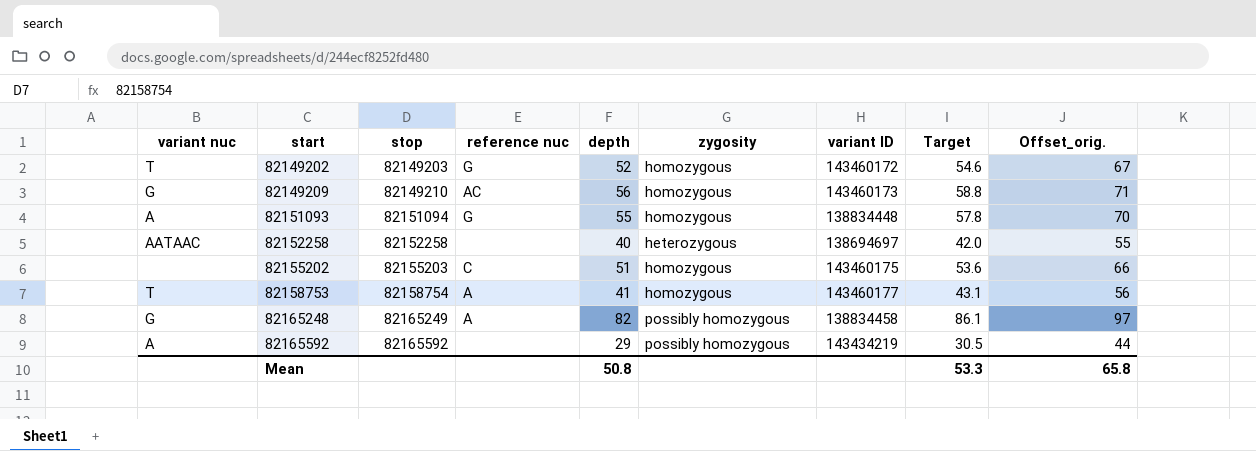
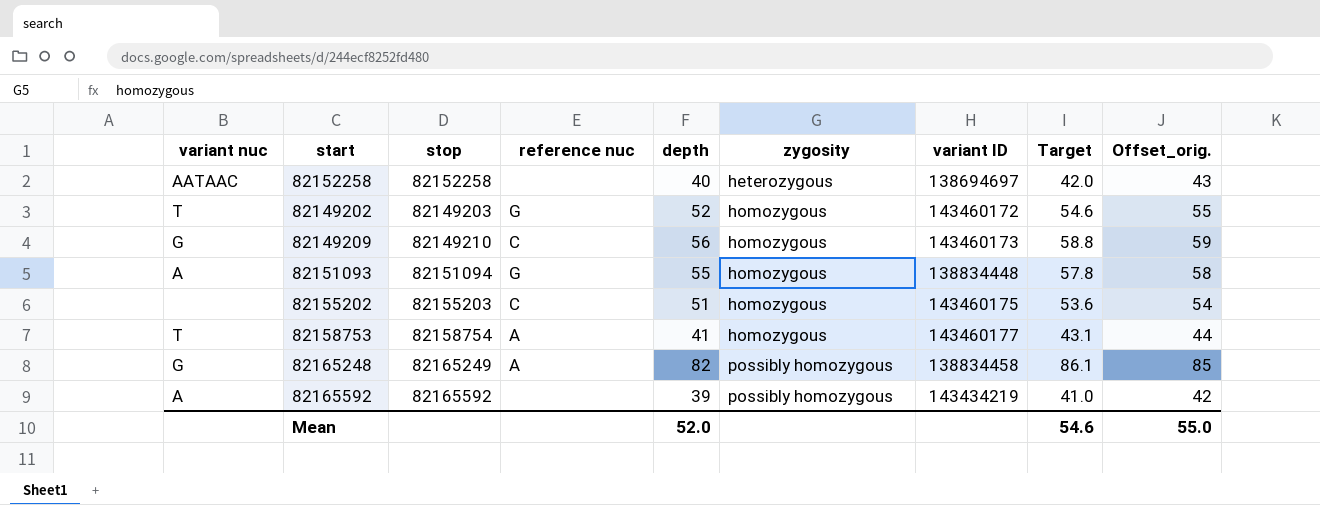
row order: start ascending -> zygosity ascending
column Offset_orig. | formula: [depth] + 15 -> [depth] + 3
82149209 | reference nuc: AC -> C
82165592 | depth: 29 -> 39
82165592 | Target: 30.5 -> 41.0
Mean | depth: 50.8 -> 52.0
Mean | Target: 53.3 -> 54.6
Mean | Offset_orig.: 65.8 -> 55.0

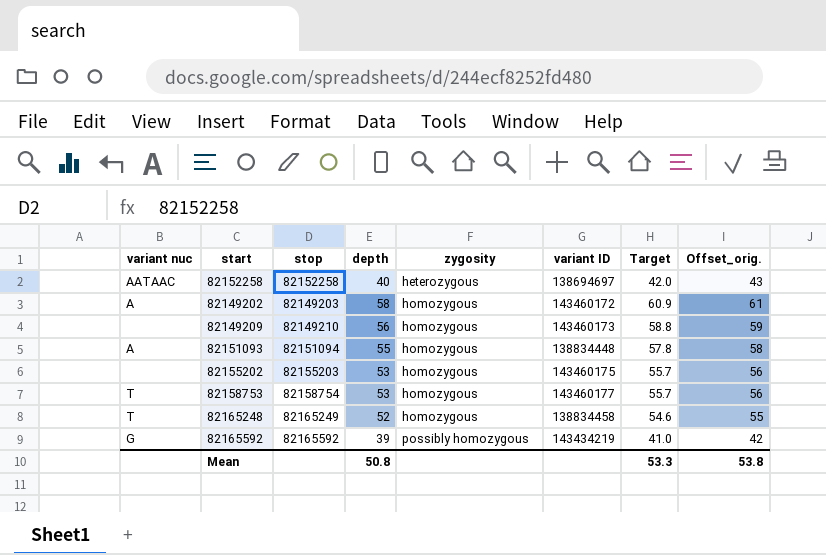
column reference nuc | position: 4 -> none
82149202 | variant nuc: T -> A
82149202 | depth: 52 -> 58
82149202 | Target: 54.6 -> 60.9
82149202 | Offset_orig.: 55 -> 61
82149209 | variant nuc: G -> none
82155202 | depth: 51 -> 53
82155202 | Target: 53.6 -> 55.7
82155202 | Offset_orig.: 54 -> 56
82158753 | depth: 41 -> 53
82158753 | Target: 43.1 -> 55.7
82158753 | Offset_orig.: 44 -> 56
82165248 | variant nuc: G -> T
82165248 | depth: 82 -> 52
82165248 | zygosity: possibly homozygous -> homozygous
82165248 | Target: 86.1 -> 54.6
82165248 | Offset_orig.: 85 -> 55
82165592 | variant nuc: A -> G
Mean | depth: 52.0 -> 50.8
Mean | Target: 54.6 -> 53.3
Mean | Offset_orig.: 55.0 -> 53.8

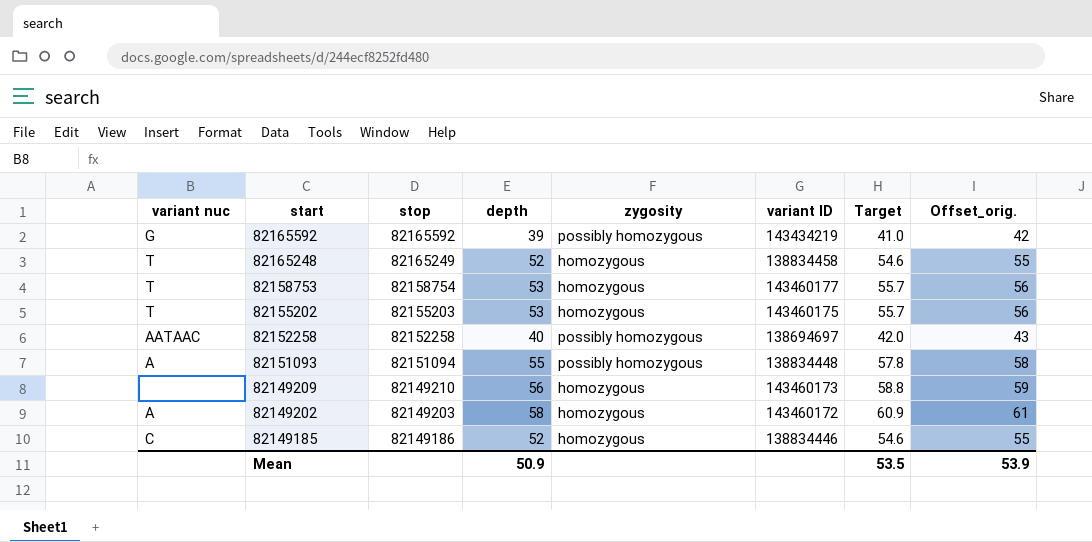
row order: zygosity ascending -> start descending
82155202 | variant nuc: none -> T
82152258 | zygosity: heterozygous -> possibly homozygous
82151093 | zygosity: homozygous -> possibly homozygous
row 82149185: none -> C | 82149186 | 52 | homozygous | 138834446 | 54.6 | 55
Mean | depth: 50.8 -> 50.9
Mean | Target: 53.3 -> 53.5
Mean | Offset_orig.: 53.8 -> 53.9

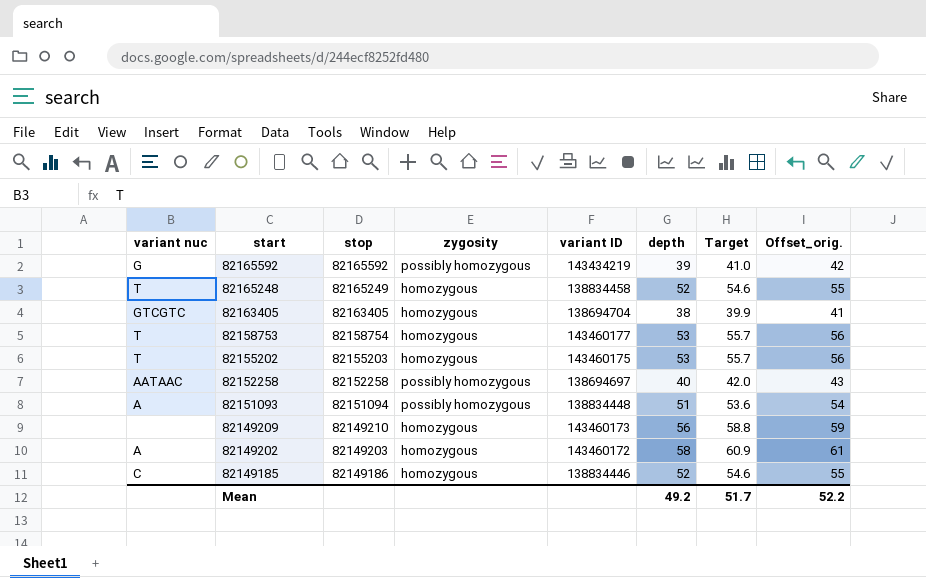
column depth | position: 4 -> 6
row 82163405: none -> GTCGTC | 82163405 | homozygous | 138694704 | 38 | 39.9 | 41
82151093 | depth: 55 -> 51
82151093 | Target: 57.8 -> 53.6
82151093 | Offset_orig.: 58 -> 54
Mean | depth: 50.9 -> 49.2
Mean | Target: 53.5 -> 51.7
Mean | Offset_orig.: 53.9 -> 52.2

